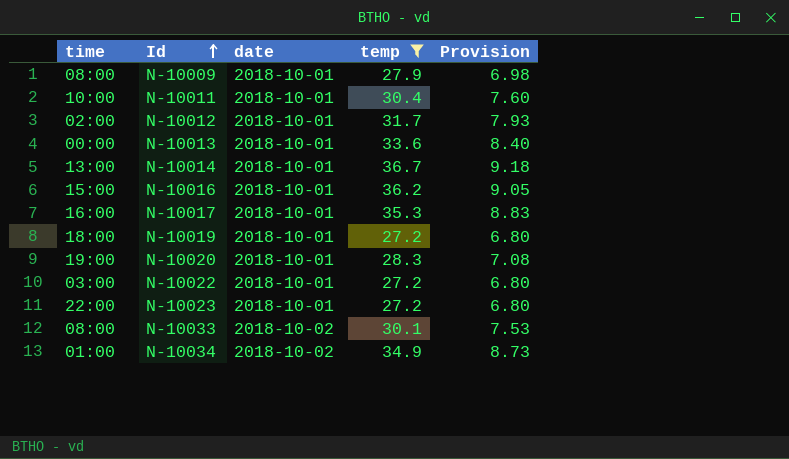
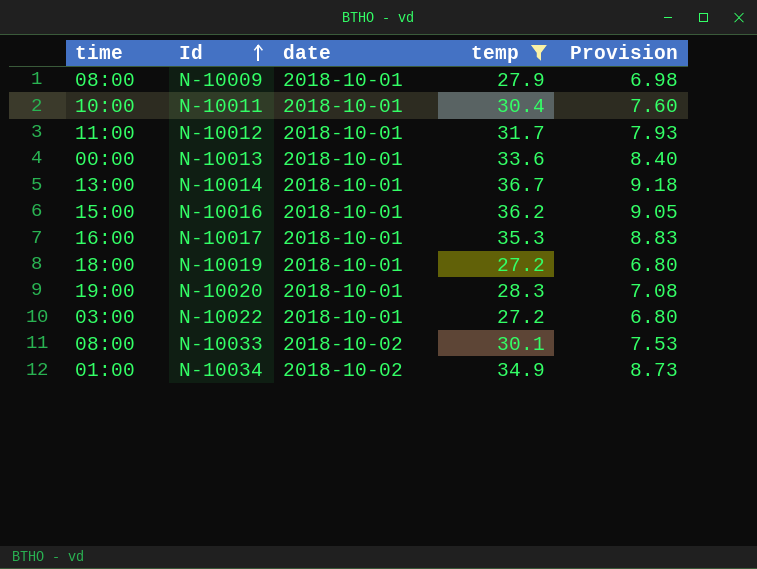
row N-10023: 22:00 | 2018-10-01 | 27.2 | 6.80 -> none
N-10012 | time: 02:00 -> 11:00

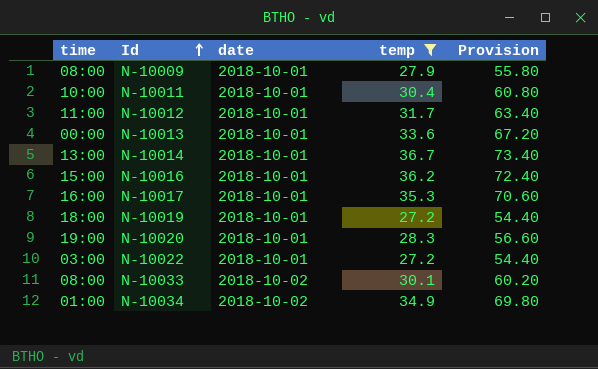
column Provision | formula: [temp] * 0.25 -> [temp] * 2

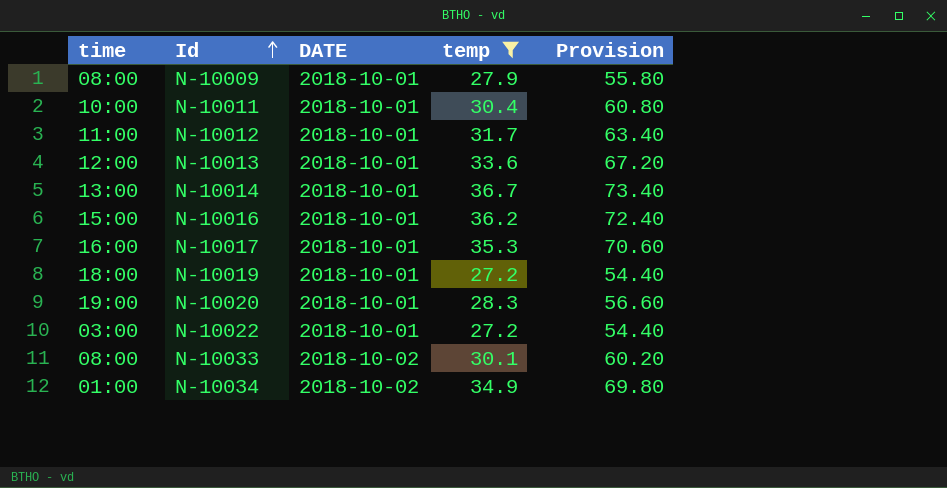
column name: date -> DATE
N-10013 | time: 00:00 -> 12:00

